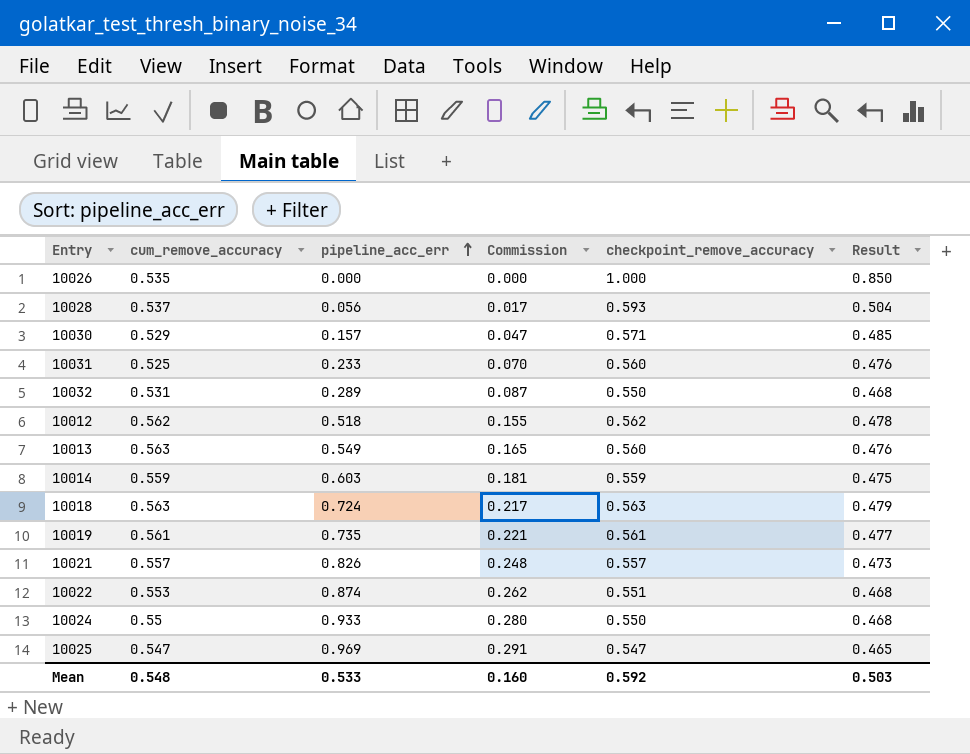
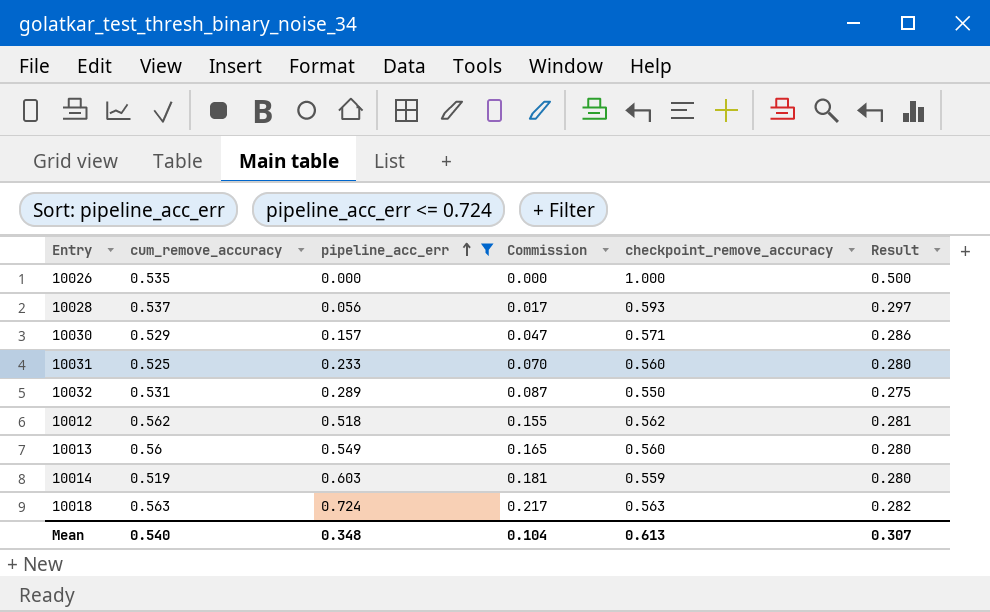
filter: none -> pipeline_acc_err <= 0.724
column Result | formula: [checkpoint_remove_accuracy] * 0.85 -> [checkpoint_remove_accuracy] * 0.5
10013 | cum_remove_accuracy: 0.563 -> 0.56
10014 | cum_remove_accuracy: 0.559 -> 0.519
Mean | cum_remove_accuracy: 0.548 -> 0.540
Mean | pipeline_acc_err: 0.533 -> 0.348
Mean | Commission: 0.160 -> 0.104
Mean | checkpoint_remove_accuracy: 0.592 -> 0.613
Mean | Result: 0.503 -> 0.307

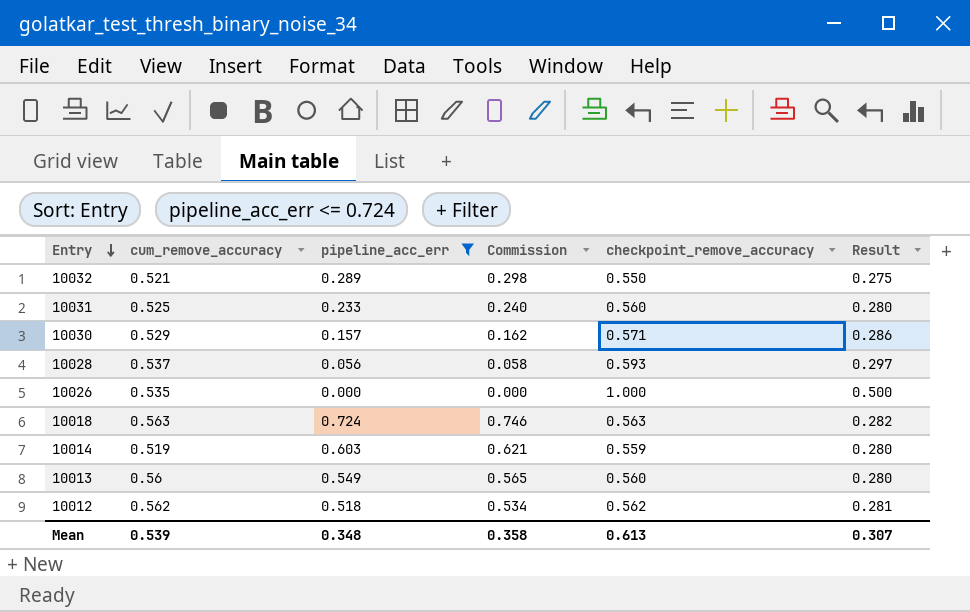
row order: pipeline_acc_err ascending -> Entry descending
column Commission | formula: [pipeline_acc_err] * 0.3 -> [pipeline_acc_err] * 1.03
10032 | cum_remove_accuracy: 0.531 -> 0.521
Mean | cum_remove_accuracy: 0.540 -> 0.539
Mean | Commission: 0.104 -> 0.358

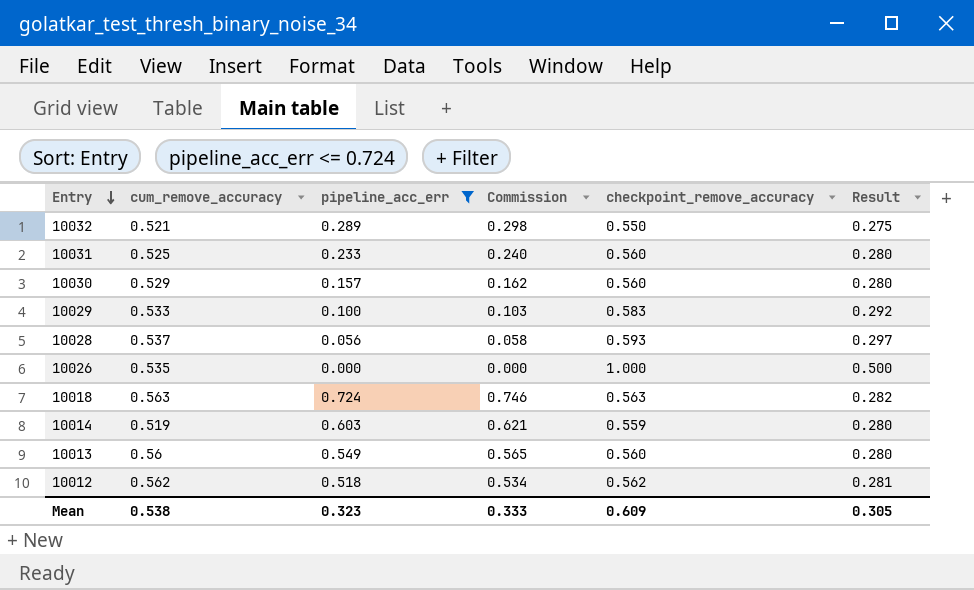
10030 | checkpoint_remove_accuracy: 0.571 -> 0.560
10030 | Result: 0.286 -> 0.280
row 10029: none -> 0.533 | 0.100 | 0.103 | 0.583 | 0.292
Mean | cum_remove_accuracy: 0.539 -> 0.538
Mean | pipeline_acc_err: 0.348 -> 0.323
Mean | Commission: 0.358 -> 0.333
Mean | checkpoint_remove_accuracy: 0.613 -> 0.609
Mean | Result: 0.307 -> 0.305

